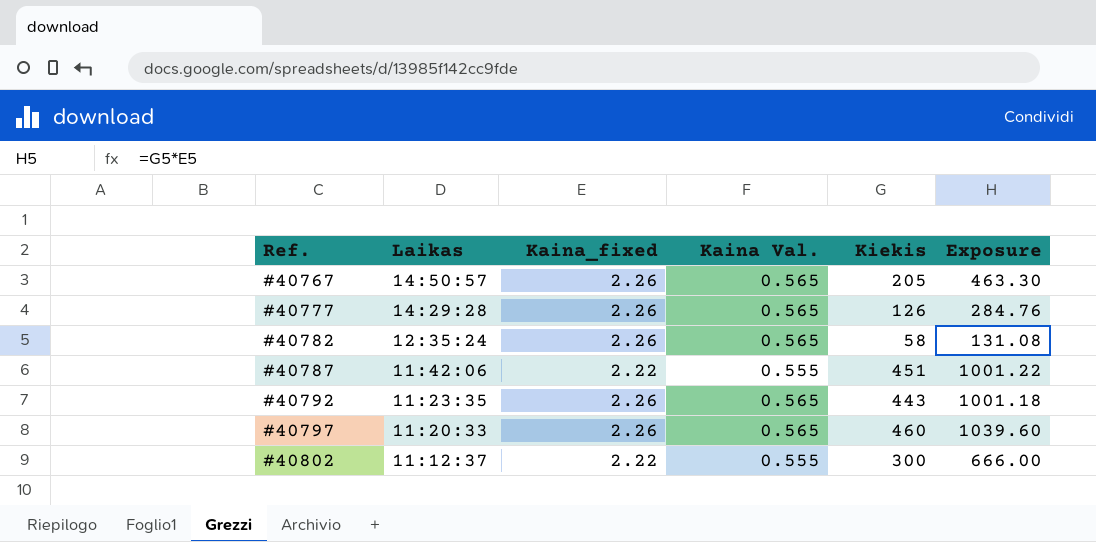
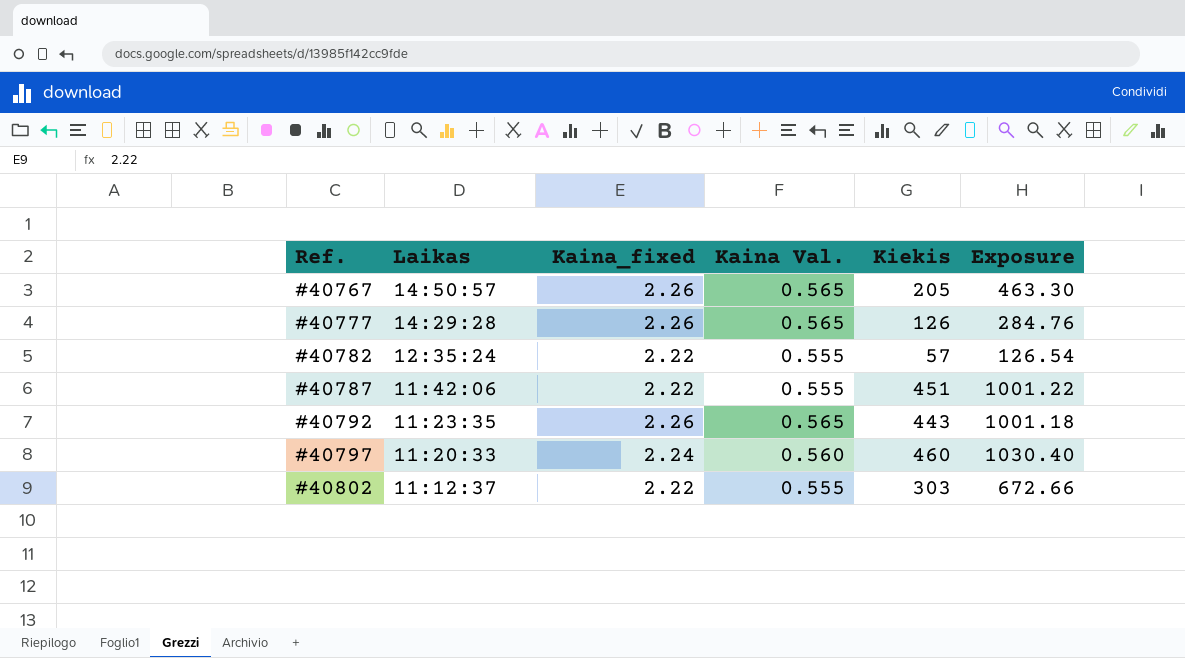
#40782 | Kaina_fixed: 2.26 -> 2.22
#40782 | Kaina Val.: 0.565 -> 0.555
#40782 | Kiekis: 58 -> 57
#40782 | Exposure: 131.08 -> 126.54
#40797 | Kaina_fixed: 2.26 -> 2.24
#40797 | Kaina Val.: 0.565 -> 0.560
#40797 | Exposure: 1039.60 -> 1030.40
#40802 | Kiekis: 300 -> 303
#40802 | Exposure: 666.00 -> 672.66

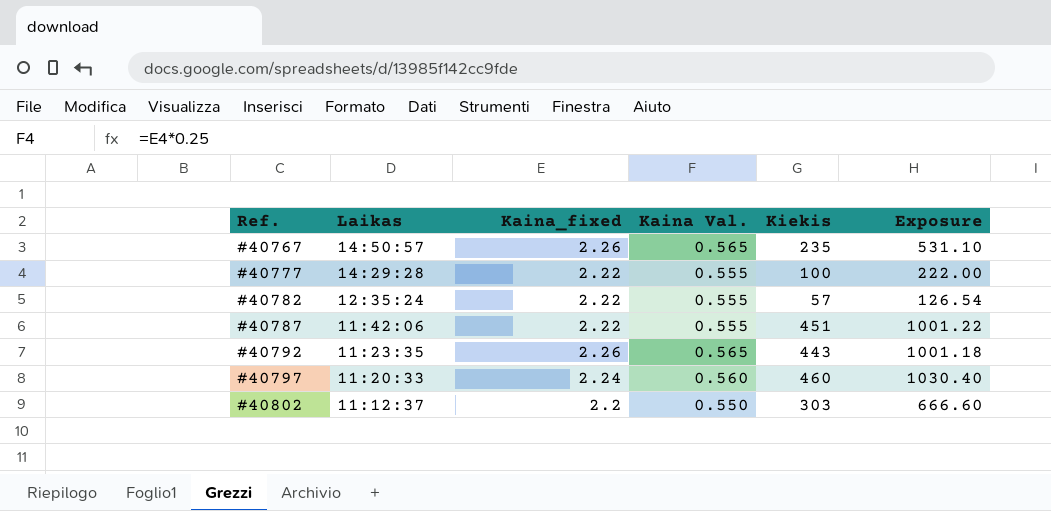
#40767 | Kiekis: 205 -> 235
#40767 | Exposure: 463.30 -> 531.10
#40777 | Kaina_fixed: 2.26 -> 2.22
#40777 | Kaina Val.: 0.565 -> 0.555
#40777 | Kiekis: 126 -> 100
#40777 | Exposure: 284.76 -> 222.00
#40802 | Kaina_fixed: 2.22 -> 2.2
#40802 | Kaina Val.: 0.555 -> 0.550
#40802 | Exposure: 672.66 -> 666.60

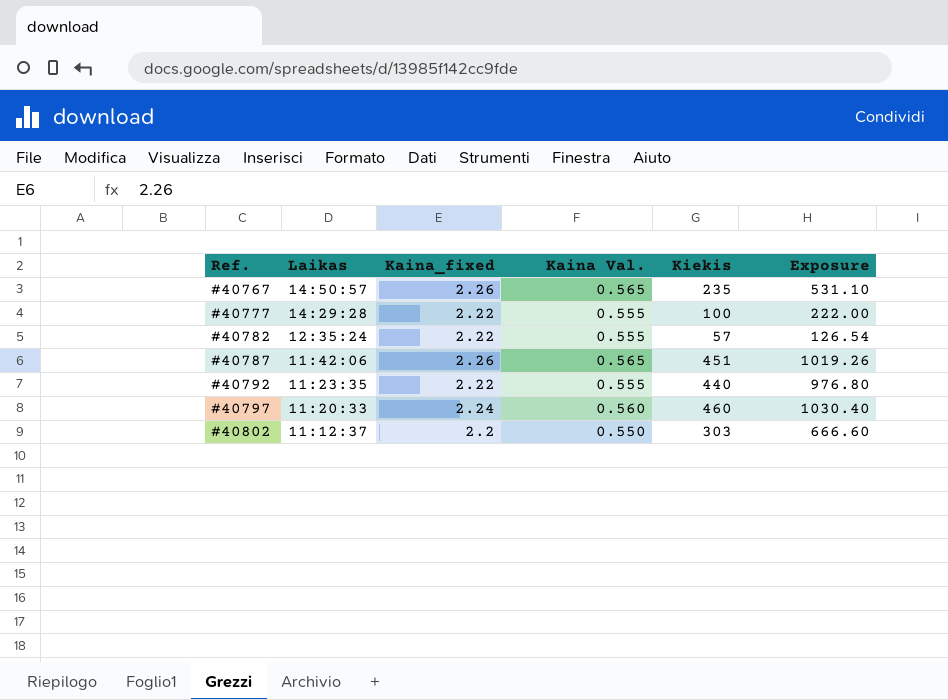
#40787 | Kaina_fixed: 2.22 -> 2.26
#40787 | Kaina Val.: 0.555 -> 0.565
#40787 | Exposure: 1001.22 -> 1019.26
#40792 | Kaina_fixed: 2.26 -> 2.22
#40792 | Kaina Val.: 0.565 -> 0.555
#40792 | Kiekis: 443 -> 440
#40792 | Exposure: 1001.18 -> 976.80

